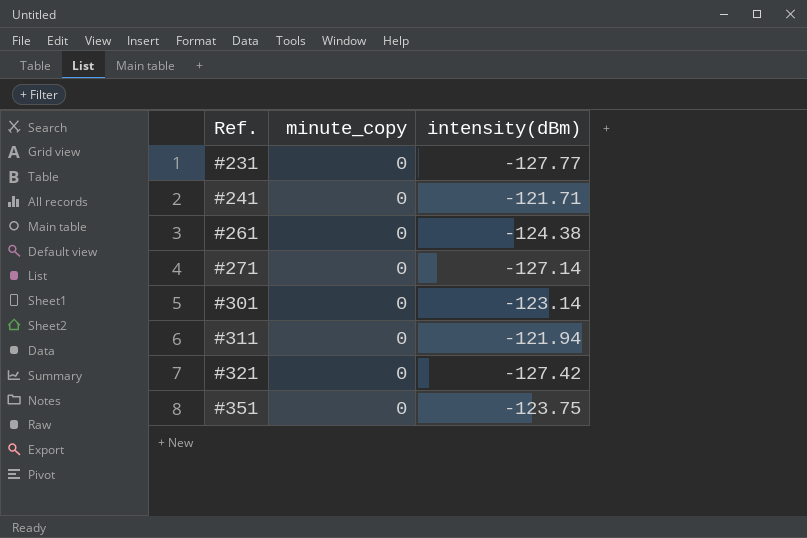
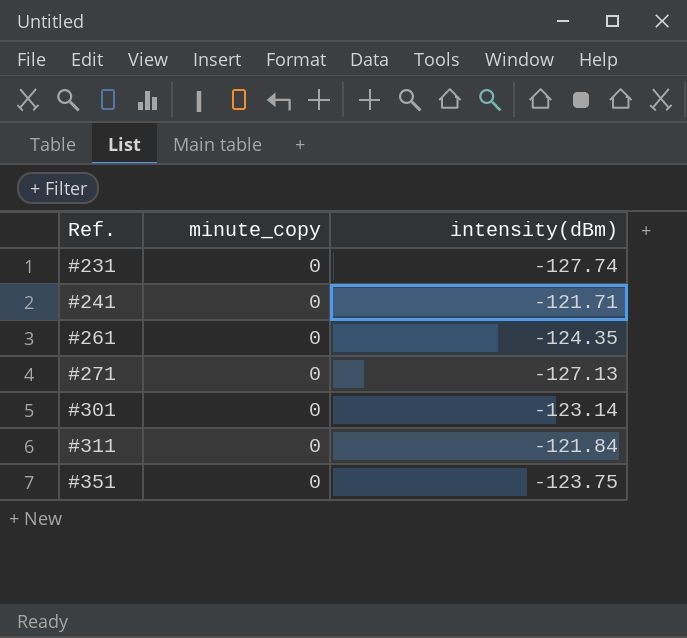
row #321: 0 | -127.42 -> none
#231 | intensity(dBm): -127.77 -> -127.74
#261 | intensity(dBm): -124.38 -> -124.35
#271 | intensity(dBm): -127.14 -> -127.13
#311 | intensity(dBm): -121.94 -> -121.84

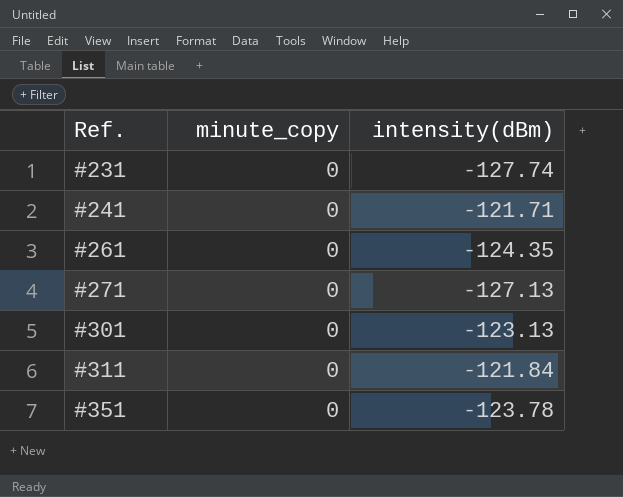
#301 | intensity(dBm): -123.14 -> -123.13
#351 | intensity(dBm): -123.75 -> -123.78

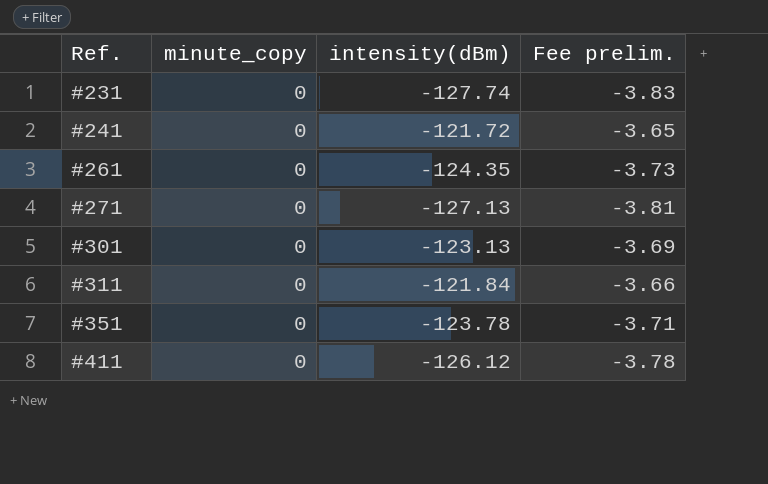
column Fee prelim. | formula: none -> [intensity(dBm)] * 0.03
#241 | intensity(dBm): -121.71 -> -121.72
row #411: none -> 0 | -126.12 | -3.78

